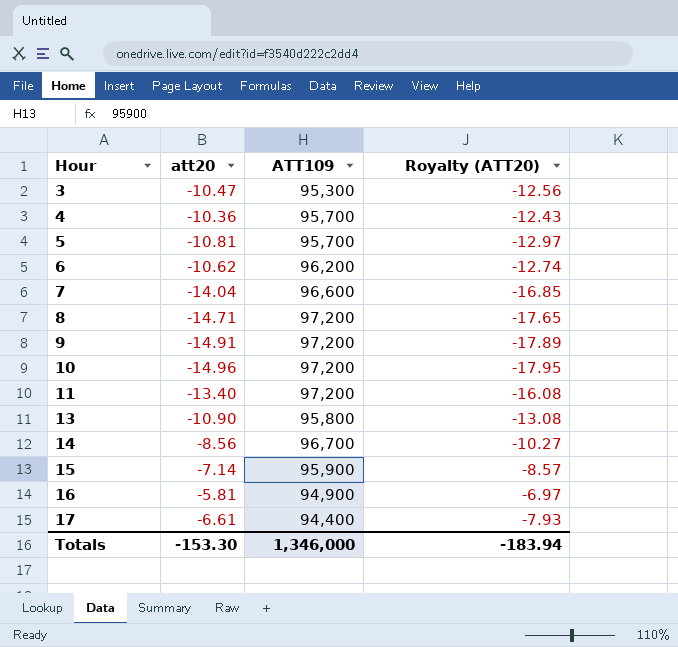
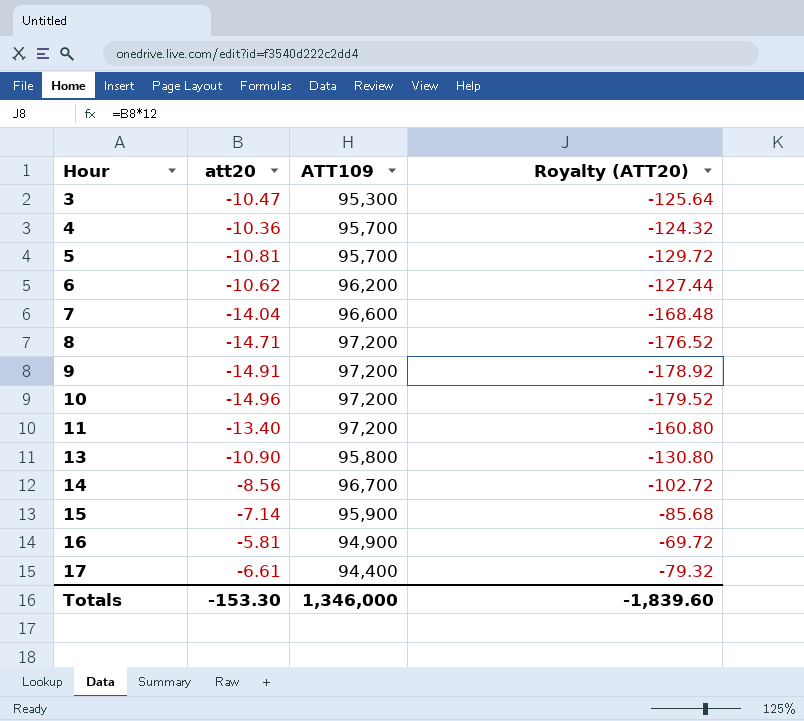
column Royalty (ATT20) | formula: [att20] * 1.2 -> [att20] * 12
Totals | Royalty (ATT20): -183.94 -> -1,839.60

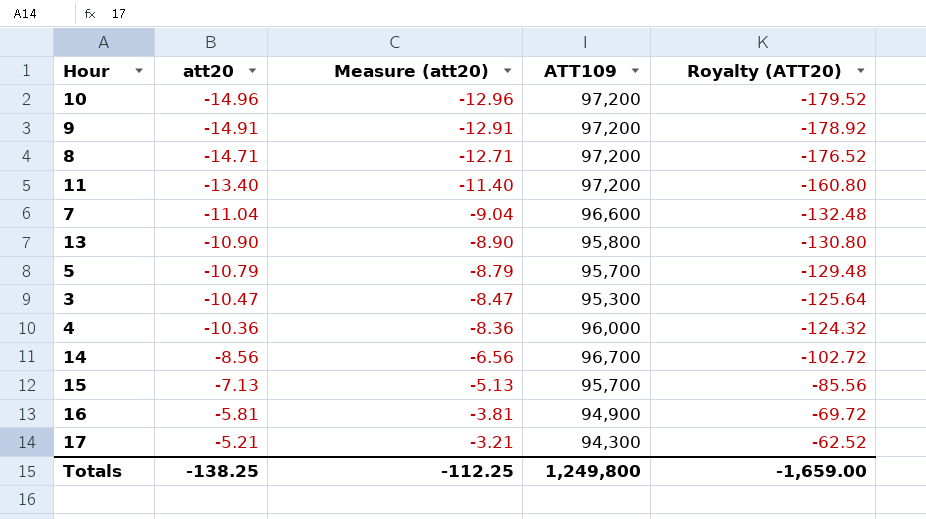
row order: Hour ascending -> att20 ascending
column Measure (att20) | formula: none -> [att20] + 2
row 6: -10.62 | 96,200 | -127.44 -> none
7 | att20: -14.04 -> -11.04
7 | Royalty (ATT20): -168.48 -> -132.48
5 | att20: -10.81 -> -10.79
5 | Royalty (ATT20): -129.72 -> -129.48
4 | ATT109: 95,700 -> 96,000
15 | att20: -7.14 -> -7.13
15 | ATT109: 95,900 -> 95,700
15 | Royalty (ATT20): -85.68 -> -85.56
17 | att20: -6.61 -> -5.21
17 | ATT109: 94,400 -> 94,300
17 | Royalty (ATT20): -79.32 -> -62.52
Totals | att20: -153.30 -> -138.25
Totals | ATT109: 1,346,000 -> 1,249,800
Totals | Royalty (ATT20): -1,839.60 -> -1,659.00

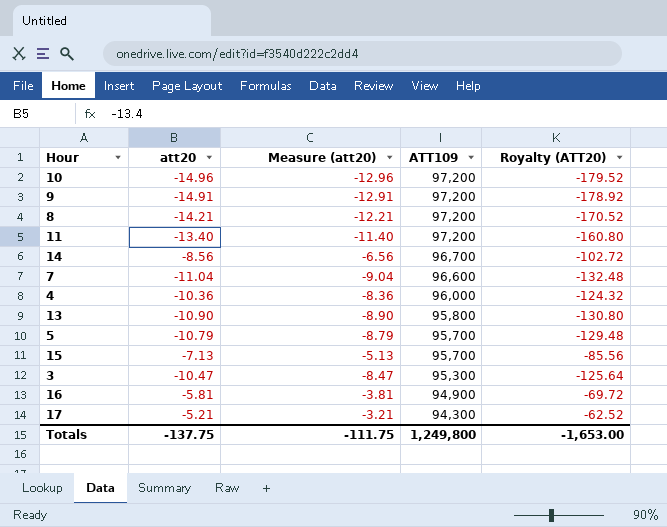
row order: att20 ascending -> ATT109 descending
8 | att20: -14.71 -> -14.21
8 | Measure (att20): -12.71 -> -12.21
8 | Royalty (ATT20): -176.52 -> -170.52
Totals | att20: -138.25 -> -137.75
Totals | Measure (att20): -112.25 -> -111.75
Totals | Royalty (ATT20): -1,659.00 -> -1,653.00

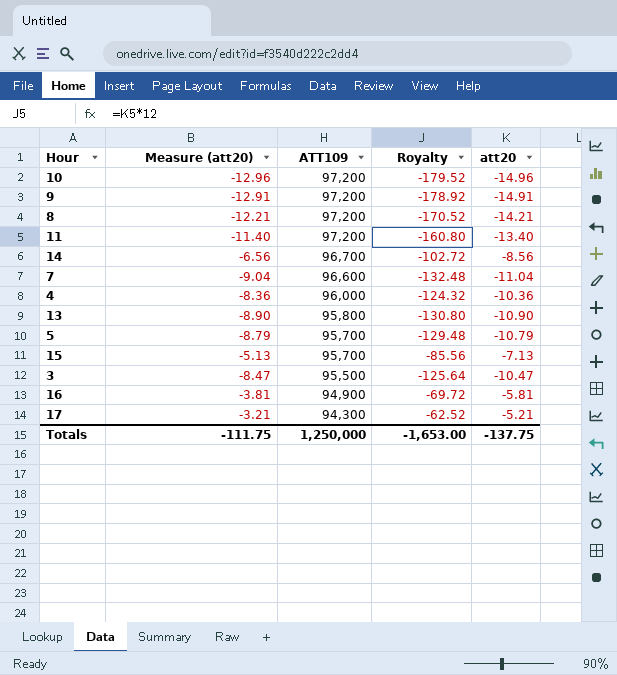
column name: Royalty (ATT20) -> Royalty
column att20 | position: 2 -> 5
3 | ATT109: 95,300 -> 95,500
Totals | ATT109: 1,249,800 -> 1,250,000

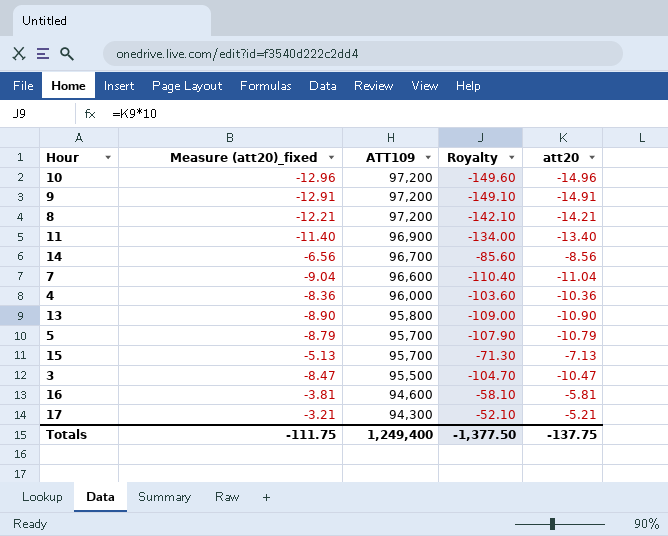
column name: Measure (att20) -> Measure (att20)_fixed
column Royalty | formula: [att20] * 12 -> [att20] * 10
11 | ATT109: 97,200 -> 96,900
16 | ATT109: 94,900 -> 94,600
Totals | ATT109: 1,250,000 -> 1,249,400
Totals | Royalty: -1,653.00 -> -1,377.50

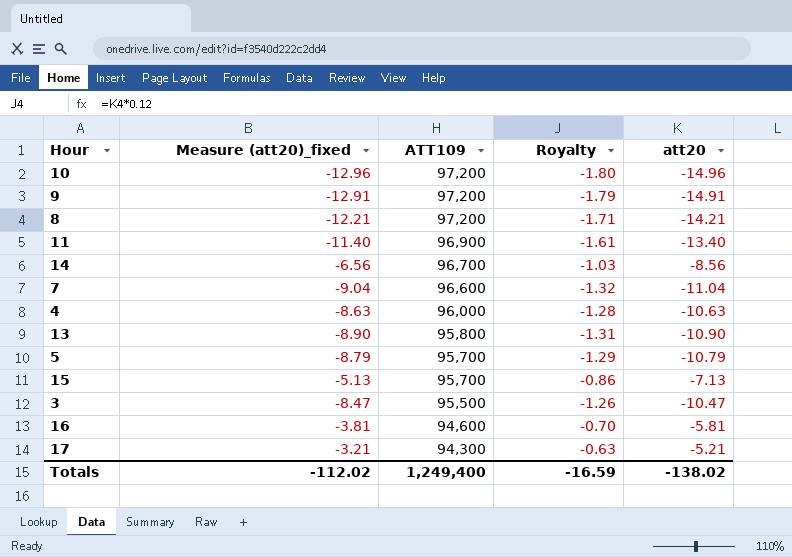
column Royalty | formula: [att20] * 10 -> [att20] * 0.12
4 | Measure (att20)_fixed: -8.36 -> -8.63
4 | att20: -10.36 -> -10.63
Totals | Measure (att20)_fixed: -111.75 -> -112.02
Totals | Royalty: -1,377.50 -> -16.59
Totals | att20: -137.75 -> -138.02

